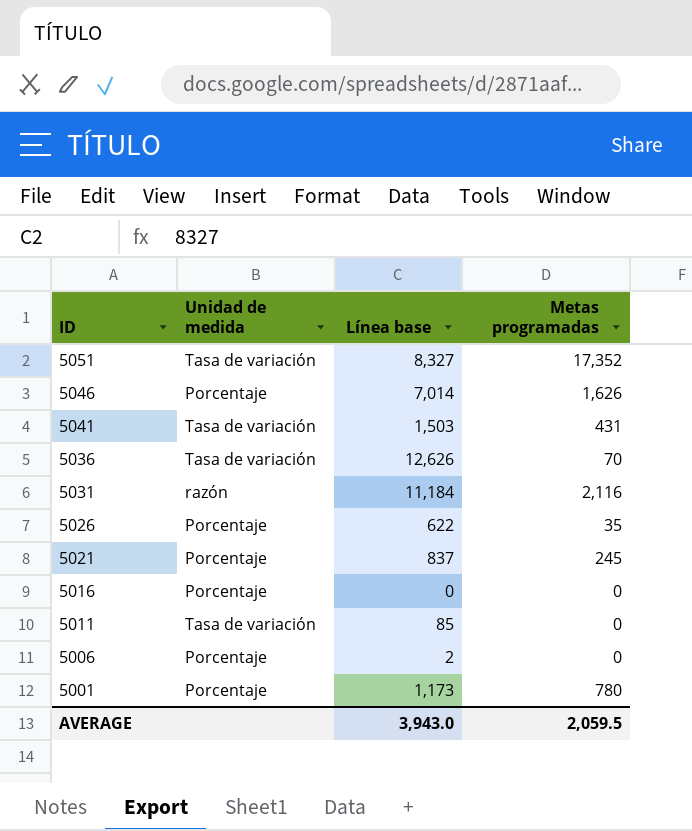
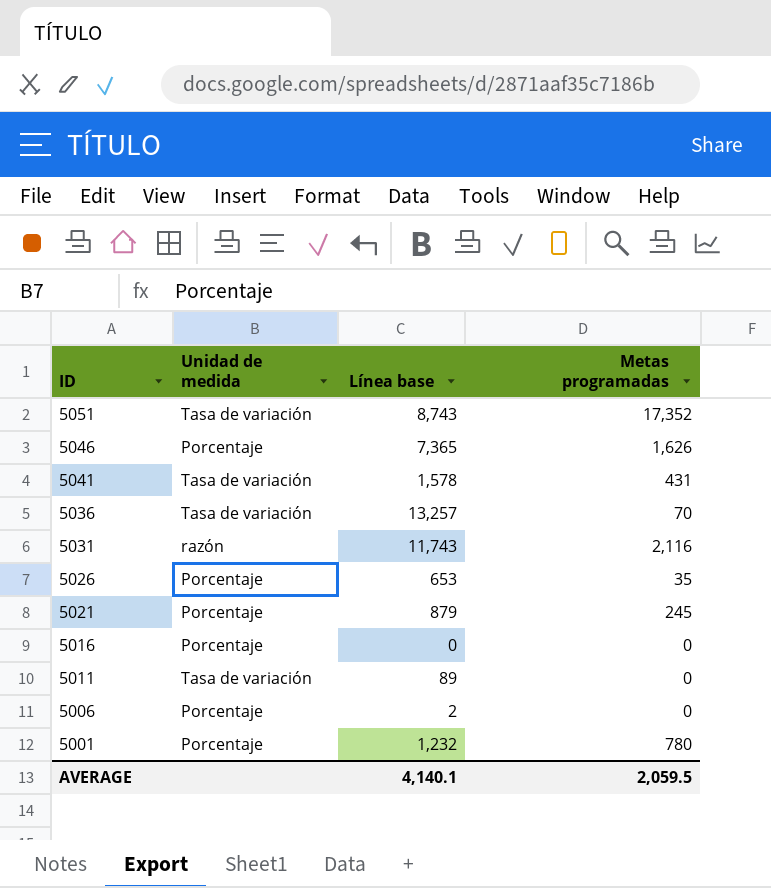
5051 | Línea base: 8,327 -> 8,743
5046 | Línea base: 7,014 -> 7,365
5041 | Línea base: 1,503 -> 1,578
5036 | Línea base: 12,626 -> 13,257
5031 | Línea base: 11,184 -> 11,743
5026 | Línea base: 622 -> 653
5021 | Línea base: 837 -> 879
5011 | Línea base: 85 -> 89
5001 | Línea base: 1,173 -> 1,232
AVERAGE | Línea base: 3,943.0 -> 4,140.1

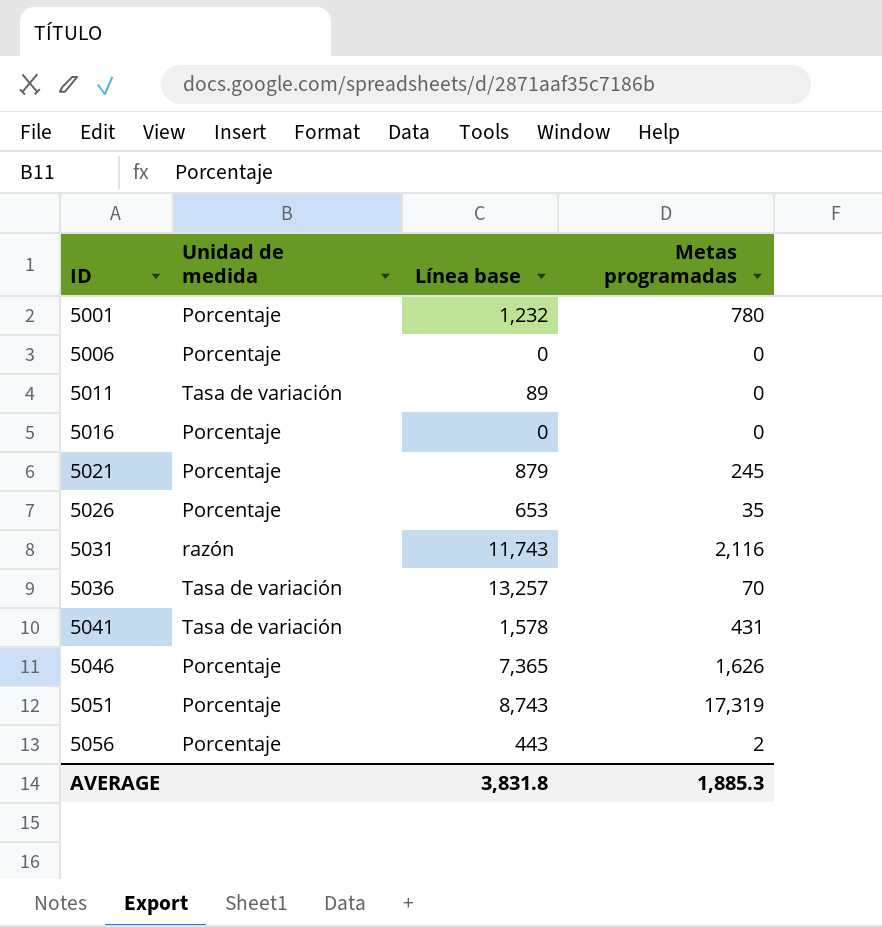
row order: ID descending -> ID ascending
5006 | Línea base: 2 -> 0
5051 | Unidad de medida: Tasa de variación -> Porcentaje
5051 | Metas programadas: 17,352 -> 17,319
row 5056: none -> Porcentaje | 443 | 2
AVERAGE | Línea base: 4,140.1 -> 3,831.8
AVERAGE | Metas programadas: 2,059.5 -> 1,885.3

